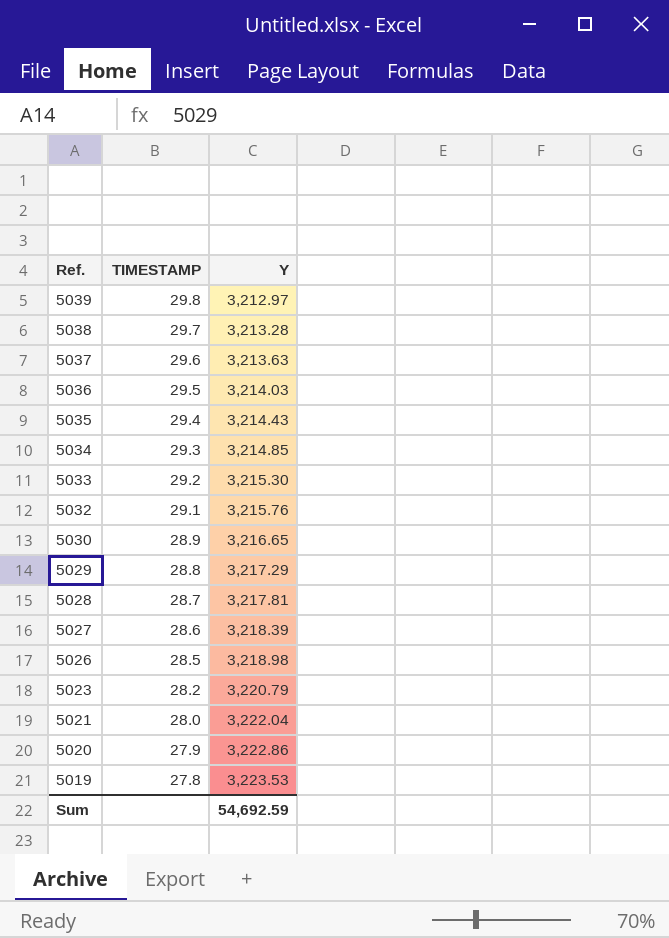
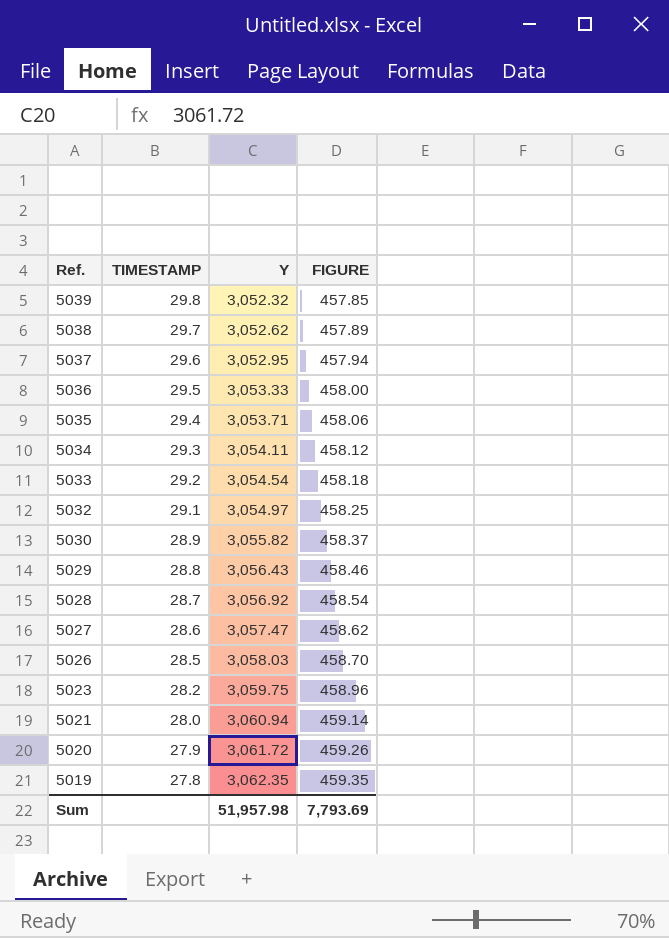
column FIGURE | formula: none -> [Y] * 0.15
5039 | Y: 3,212.97 -> 3,052.32
5038 | Y: 3,213.28 -> 3,052.62
5037 | Y: 3,213.63 -> 3,052.95
5036 | Y: 3,214.03 -> 3,053.33
5035 | Y: 3,214.43 -> 3,053.71
5034 | Y: 3,214.85 -> 3,054.11
5033 | Y: 3,215.30 -> 3,054.54
5032 | Y: 3,215.76 -> 3,054.97
5030 | Y: 3,216.65 -> 3,055.82
5029 | Y: 3,217.29 -> 3,056.43
5028 | Y: 3,217.81 -> 3,056.92
5027 | Y: 3,218.39 -> 3,057.47
5026 | Y: 3,218.98 -> 3,058.03
5023 | Y: 3,220.79 -> 3,059.75
5021 | Y: 3,222.04 -> 3,060.94
5020 | Y: 3,222.86 -> 3,061.72
5019 | Y: 3,223.53 -> 3,062.35
Sum | Y: 54,692.59 -> 51,957.98

